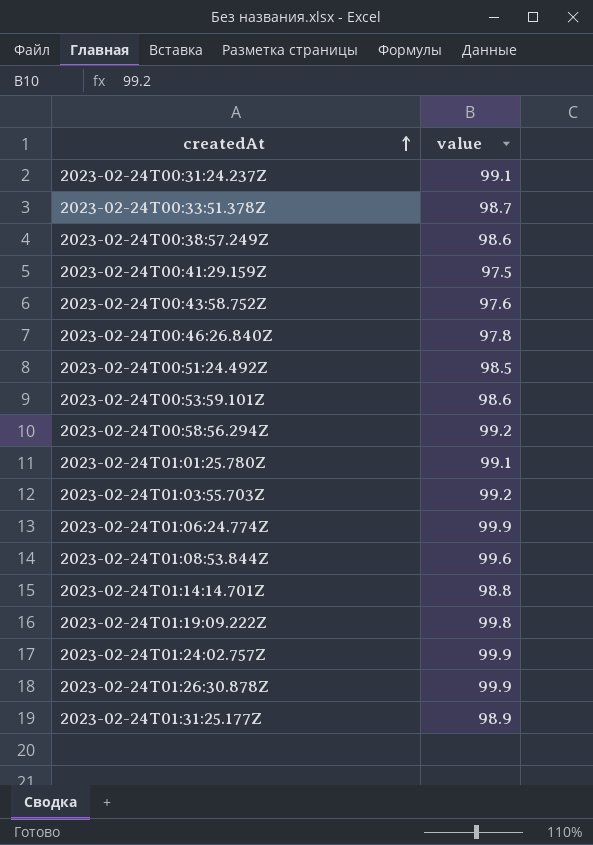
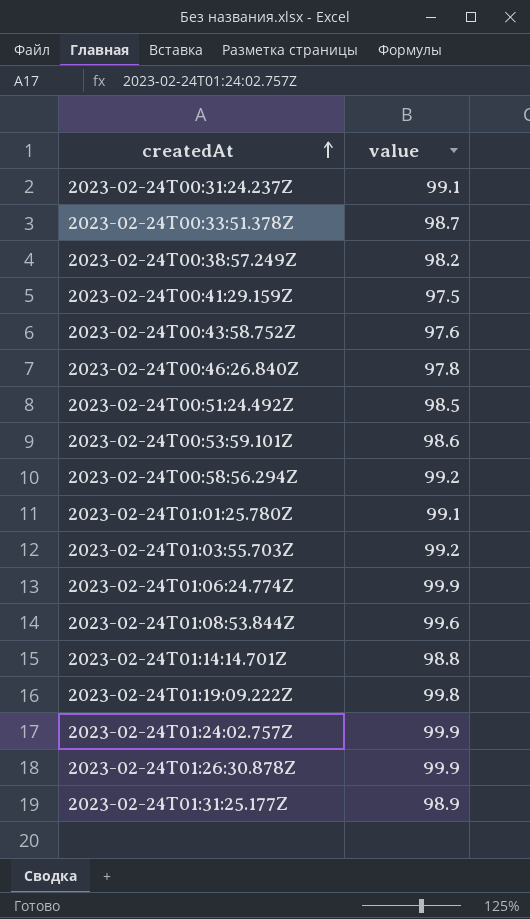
2023-02-24T00:38:57.249Z | value: 98.6 -> 98.2

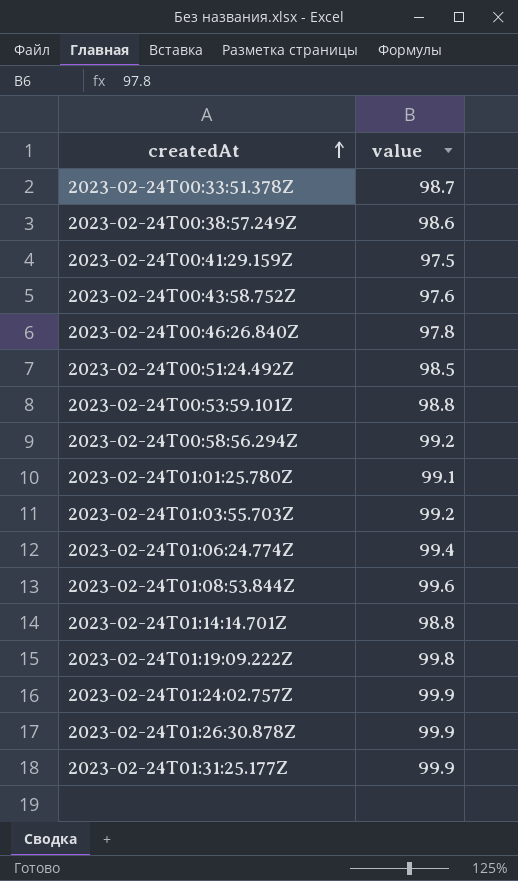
row 2023-02-24T00:31:24.237Z: 99.1 -> none
2023-02-24T00:38:57.249Z | value: 98.2 -> 98.6
2023-02-24T00:53:59.101Z | value: 98.6 -> 98.8
2023-02-24T01:06:24.774Z | value: 99.9 -> 99.4
2023-02-24T01:31:25.177Z | value: 98.9 -> 99.9

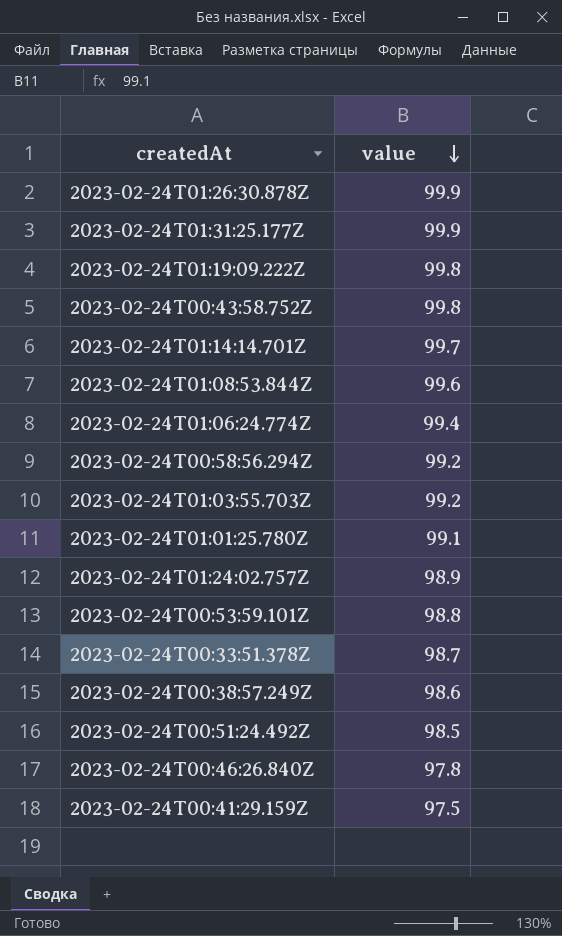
row order: createdAt ascending -> value descending
2023-02-24T00:43:58.752Z | value: 97.6 -> 99.8
2023-02-24T01:14:14.701Z | value: 98.8 -> 99.7
2023-02-24T01:24:02.757Z | value: 99.9 -> 98.9

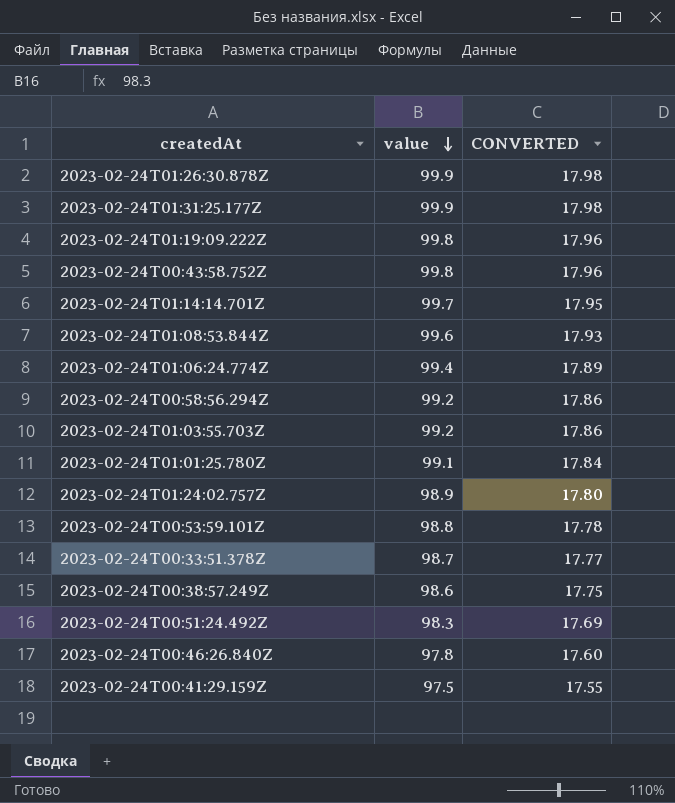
column CONVERTED | formula: none -> [value] * 0.18
2023-02-24T00:51:24.492Z | value: 98.5 -> 98.3

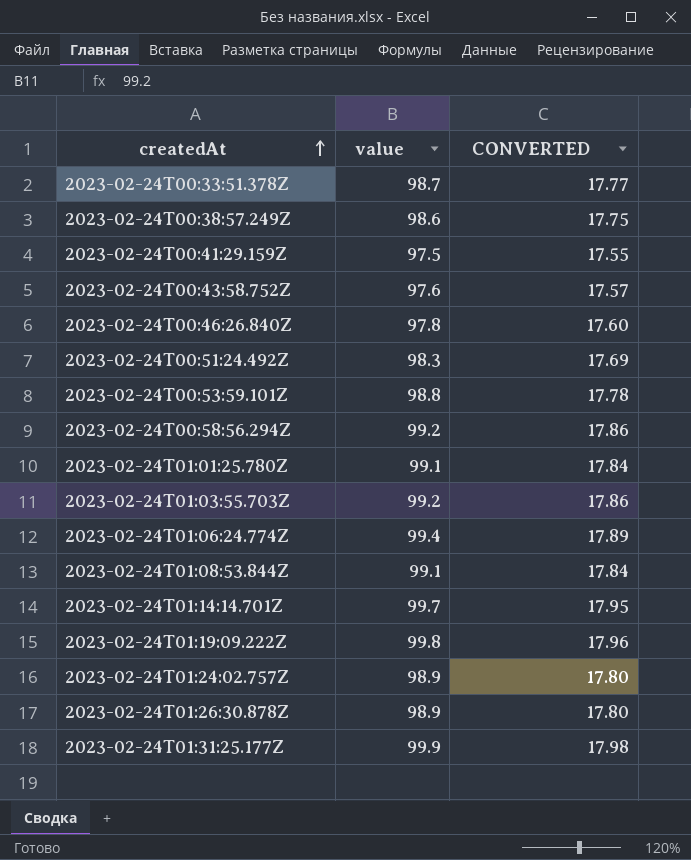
row order: value descending -> createdAt ascending
2023-02-24T00:43:58.752Z | value: 99.8 -> 97.6
2023-02-24T00:43:58.752Z | CONVERTED: 17.96 -> 17.57
2023-02-24T01:08:53.844Z | value: 99.6 -> 99.1
2023-02-24T01:08:53.844Z | CONVERTED: 17.93 -> 17.84
2023-02-24T01:26:30.878Z | value: 99.9 -> 98.9
2023-02-24T01:26:30.878Z | CONVERTED: 17.98 -> 17.80

